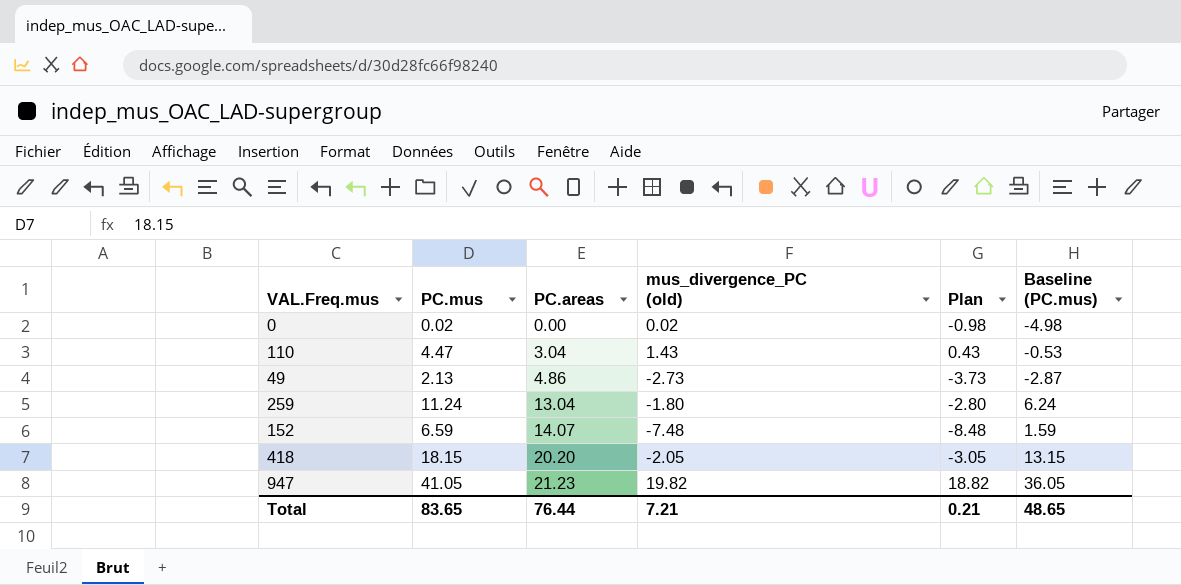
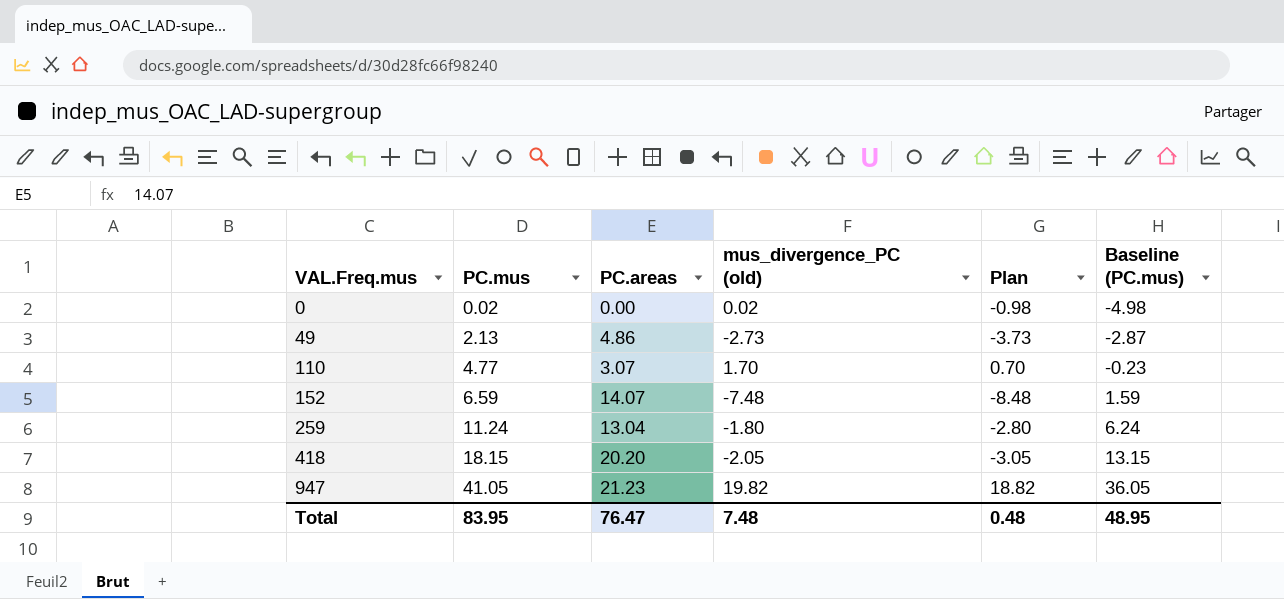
row order: PC.areas ascending -> VAL.Freq.mus ascending
110 | PC.mus: 4.47 -> 4.77
110 | PC.areas: 3.04 -> 3.07
110 | mus_divergence_PC (old): 1.43 -> 1.70
110 | Plan: 0.43 -> 0.70
110 | Baseline (PC.mus): -0.53 -> -0.23
Total | PC.mus: 83.65 -> 83.95
Total | PC.areas: 76.44 -> 76.47
Total | mus_divergence_PC (old): 7.21 -> 7.48
Total | Plan: 0.21 -> 0.48
Total | Baseline (PC.mus): 48.65 -> 48.95

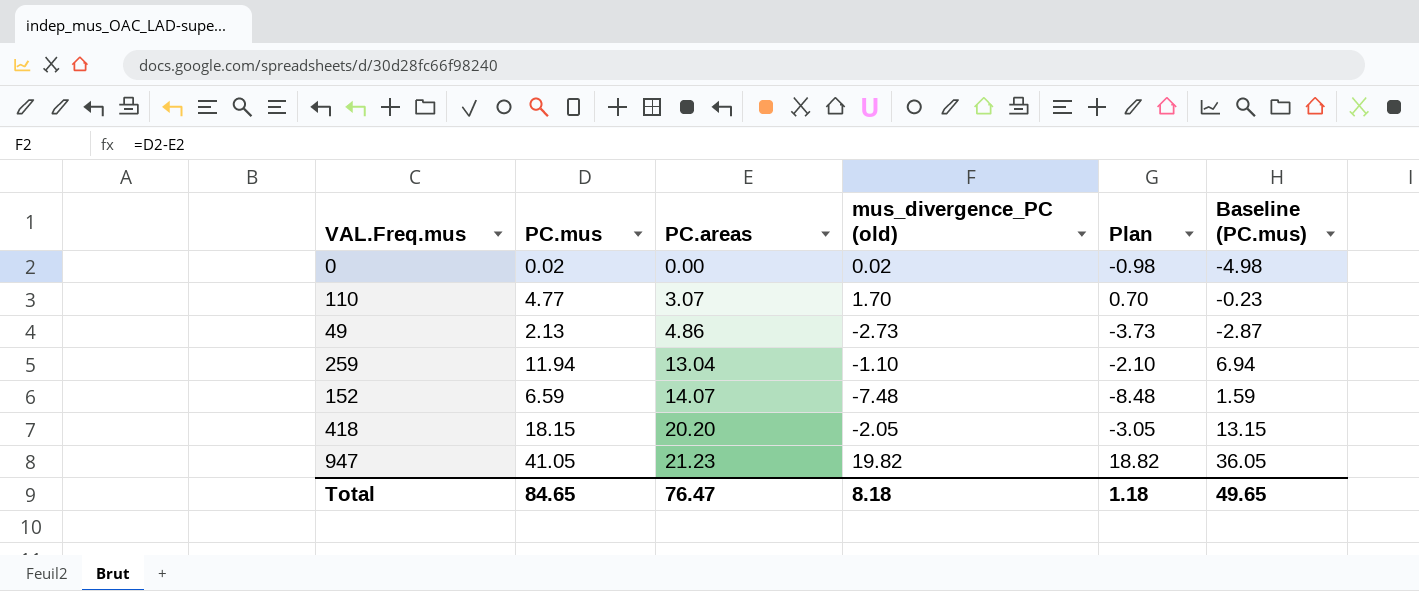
row order: VAL.Freq.mus ascending -> PC.areas ascending
259 | PC.mus: 11.24 -> 11.94
259 | mus_divergence_PC (old): -1.80 -> -1.10
259 | Plan: -2.80 -> -2.10
259 | Baseline (PC.mus): 6.24 -> 6.94
Total | PC.mus: 83.95 -> 84.65
Total | mus_divergence_PC (old): 7.48 -> 8.18
Total | Plan: 0.48 -> 1.18
Total | Baseline (PC.mus): 48.95 -> 49.65

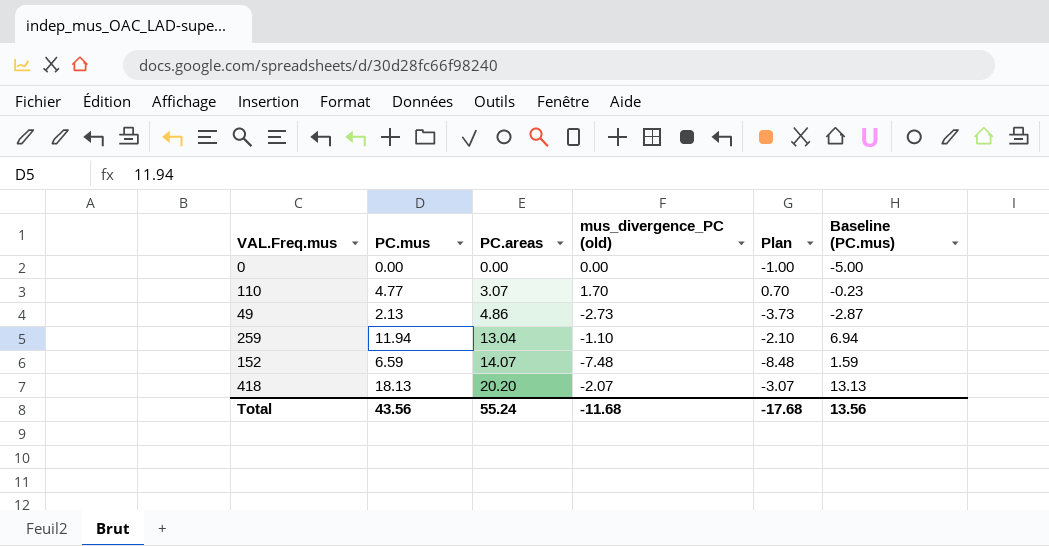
row 947: 41.05 | 21.23 | 19.82 | 18.82 | 36.05 -> none
0 | PC.mus: 0.02 -> 0.00
0 | mus_divergence_PC (old): 0.02 -> 0.00
0 | Plan: -0.98 -> -1.00
0 | Baseline (PC.mus): -4.98 -> -5.00
418 | PC.mus: 18.15 -> 18.13
418 | mus_divergence_PC (old): -2.05 -> -2.07
418 | Plan: -3.05 -> -3.07
418 | Baseline (PC.mus): 13.15 -> 13.13
Total | PC.mus: 84.65 -> 43.56
Total | PC.areas: 76.47 -> 55.24
Total | mus_divergence_PC (old): 8.18 -> -11.68
Total | Plan: 1.18 -> -17.68
Total | Baseline (PC.mus): 49.65 -> 13.56

